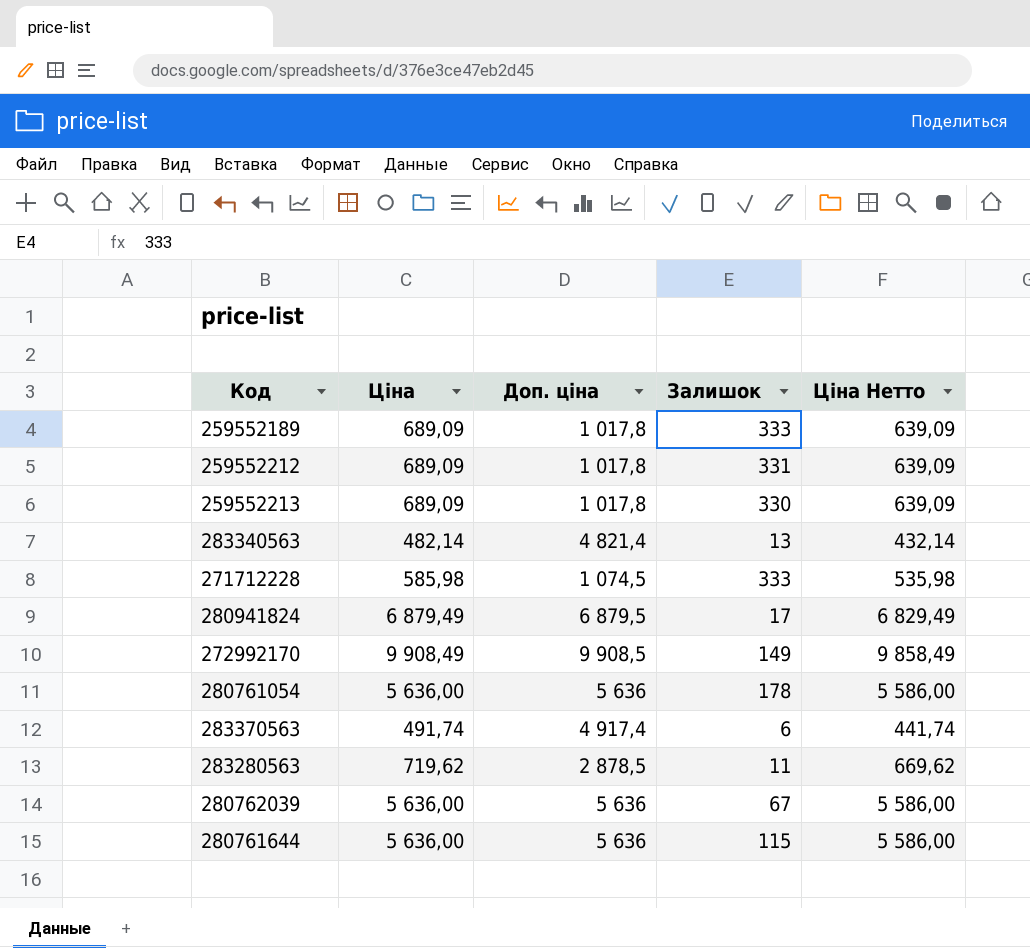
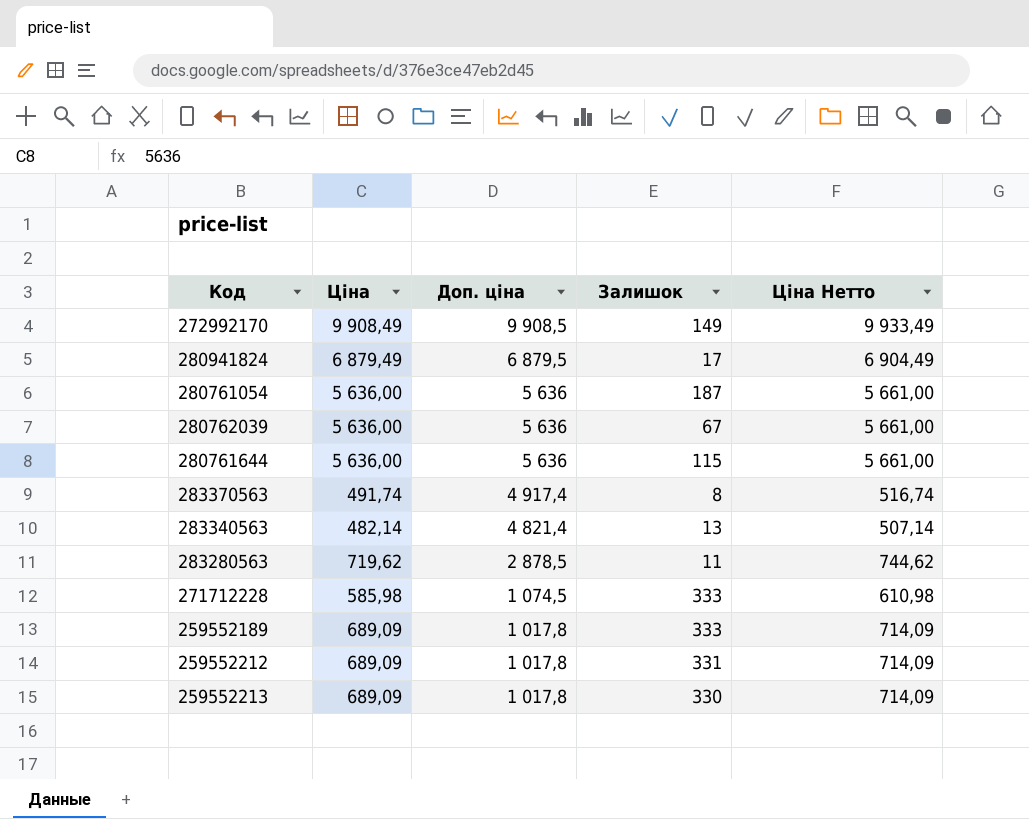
row order: none -> Доп. ціна descending
column Ціна Нетто | formula: [Ціна] - 50 -> [Ціна] + 25
280761054 | Залишок: 178 -> 187
283370563 | Залишок: 6 -> 8

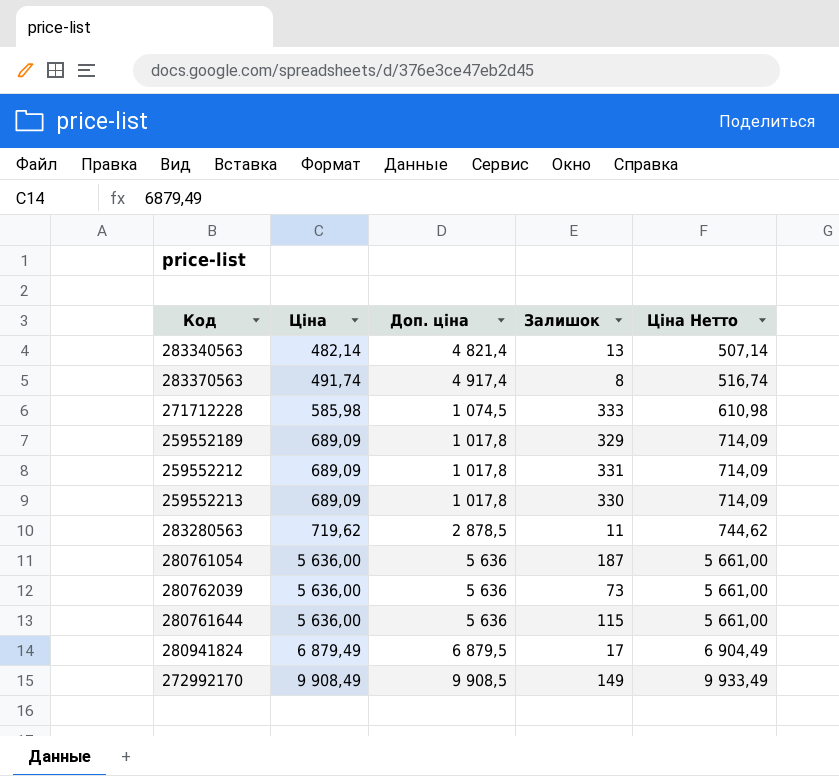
row order: Доп. ціна descending -> Ціна ascending
259552189 | Залишок: 333 -> 329
280762039 | Залишок: 67 -> 73

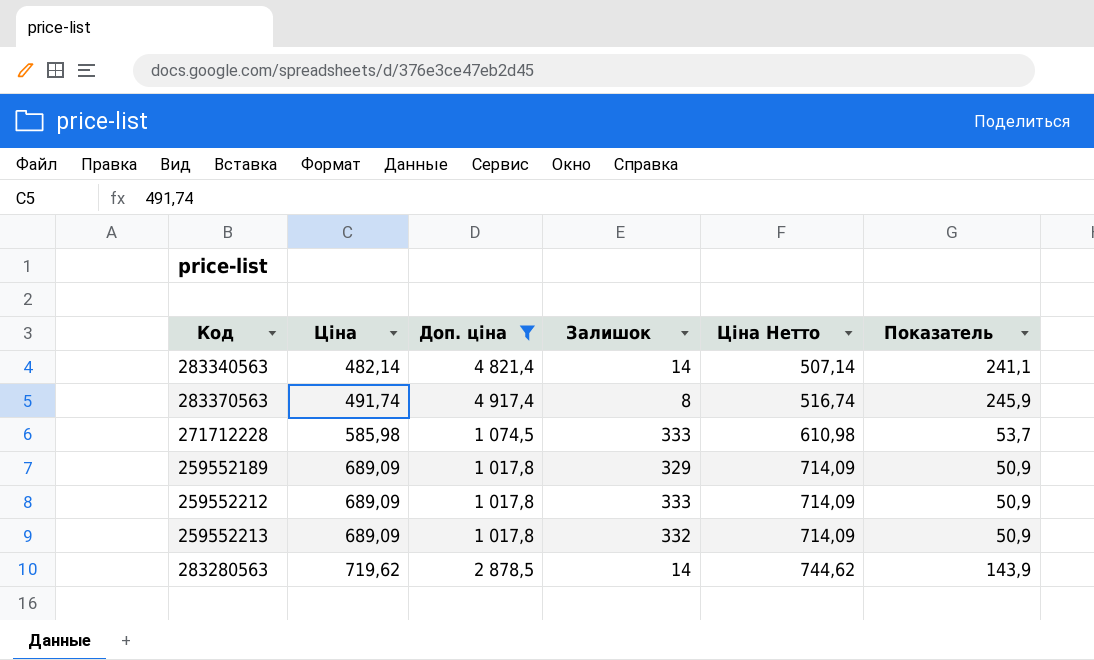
filter: none -> Доп. ціна <= 4 917,4
column Показатель | formula: none -> [Доп. ціна] * 0,05
283340563 | Залишок: 13 -> 14
259552212 | Залишок: 331 -> 333
259552213 | Залишок: 330 -> 332
283280563 | Залишок: 11 -> 14

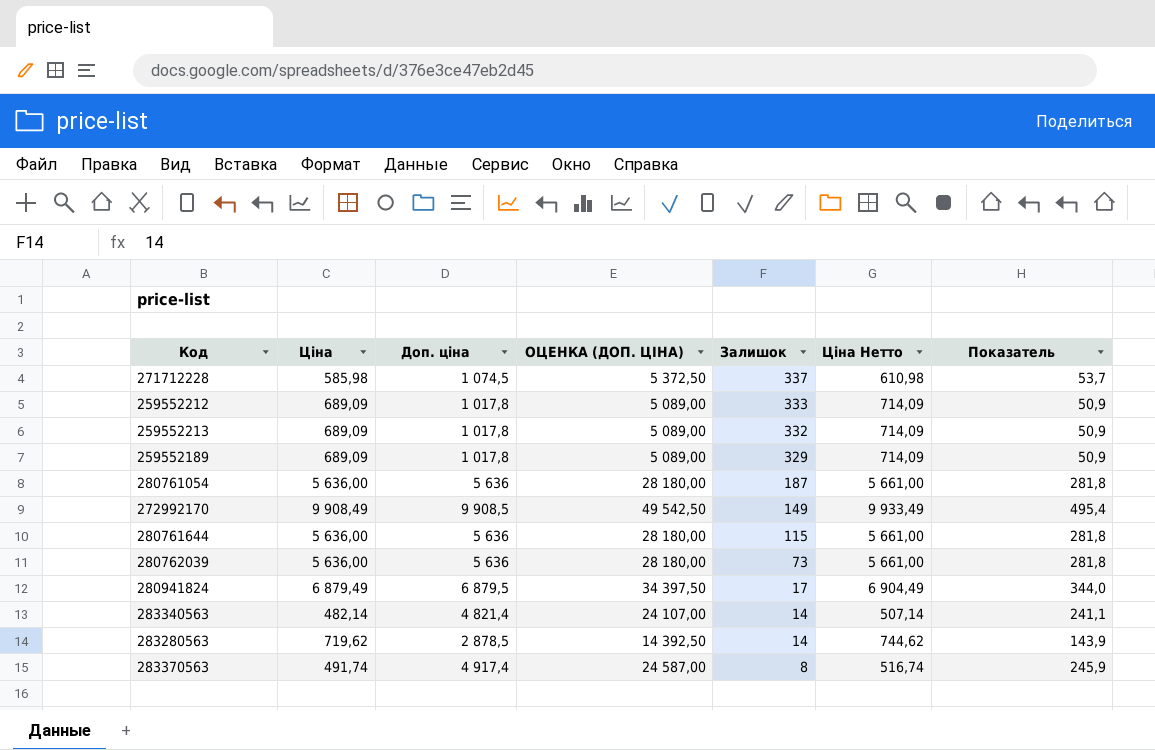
filter: Доп. ціна <= 4 917,4 -> none
row order: Ціна ascending -> Залишок descending
column ОЦЕНКА (ДОП. ЦІНА) | formula: none -> [Доп. ціна] * 5
271712228 | Залишок: 333 -> 337

